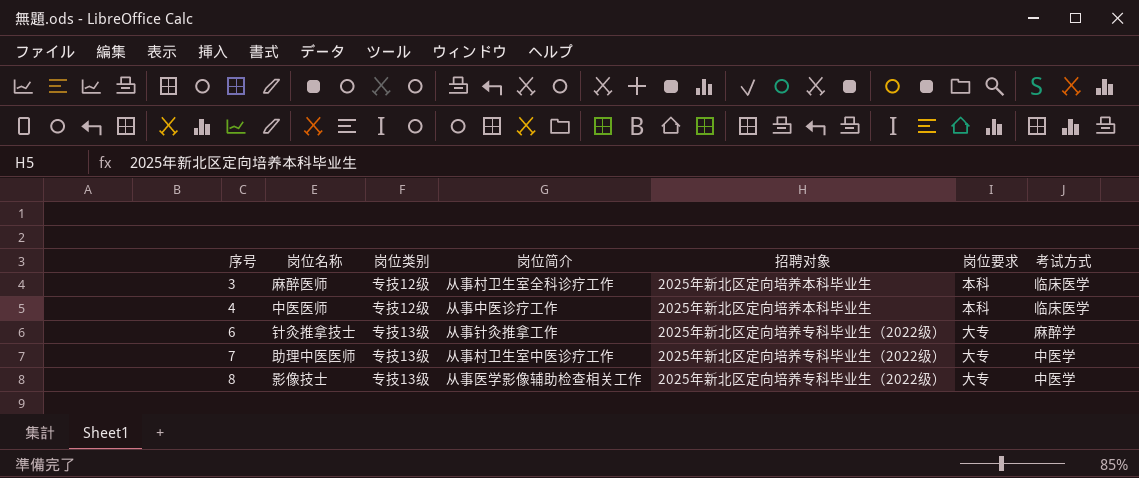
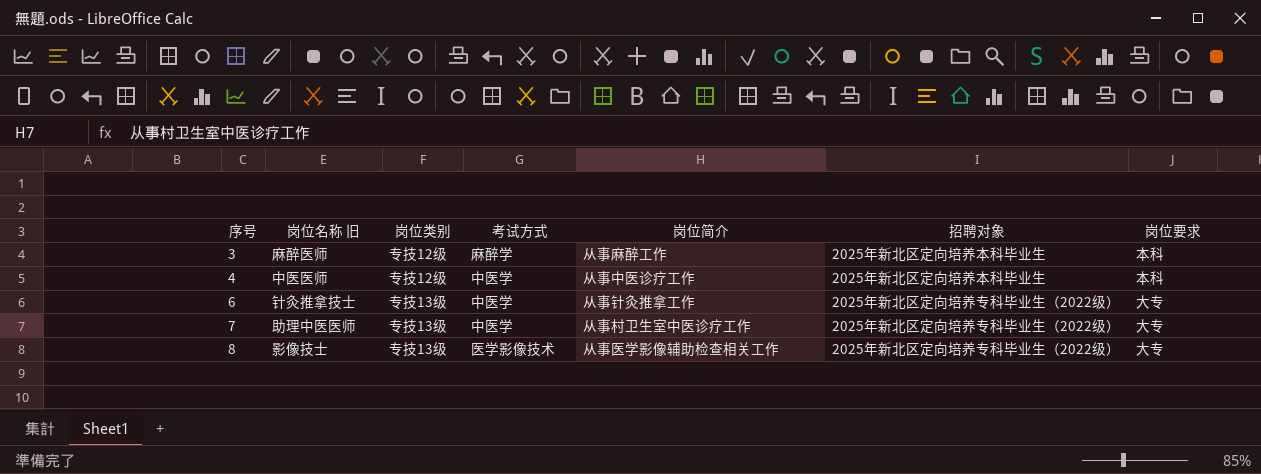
column name: 岗位名称 -> 岗位名称 旧
column 考试方式 | position: 7 -> 4
3 | 考试方式: 临床医学 -> 麻醉学
3 | 岗位简介: 从事村卫生室全科诊疗工作 -> 从事麻醉工作
4 | 考试方式: 临床医学 -> 中医学
6 | 考试方式: 麻醉学 -> 中医学
8 | 考试方式: 中医学 -> 医学影像技术

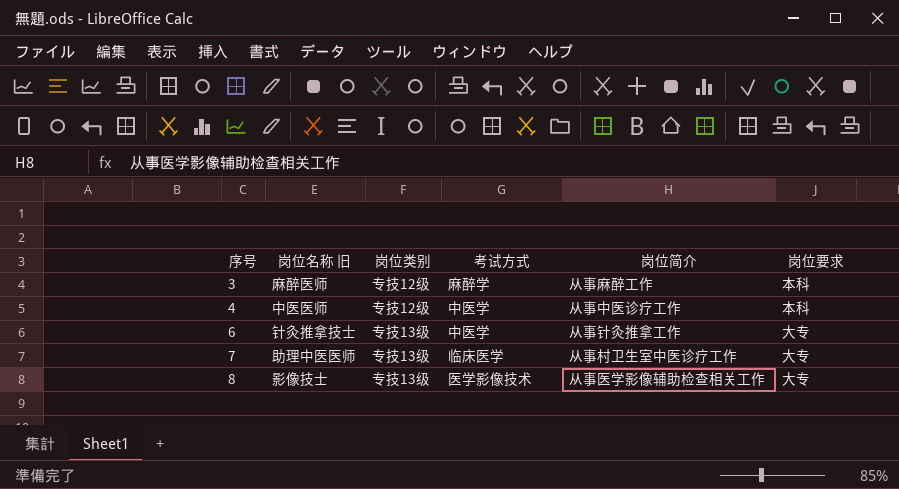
column 招聘对象 | position: 6 -> none
7 | 考试方式: 中医学 -> 临床医学

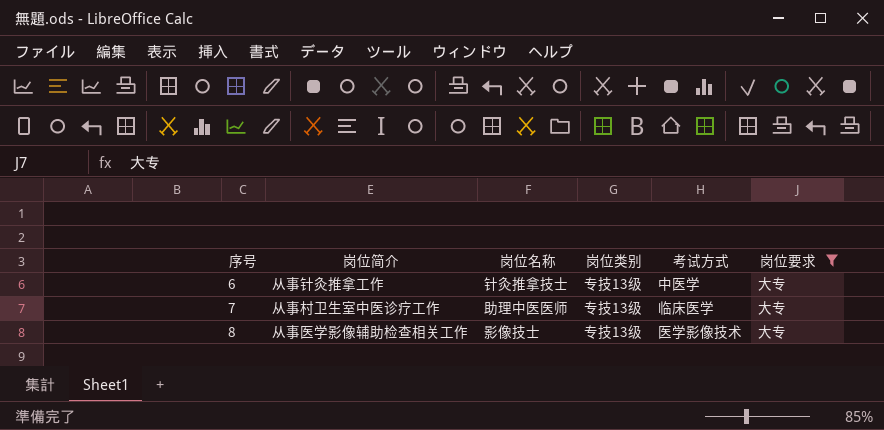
filter: none -> 岗位要求 = 大专
column 岗位简介 | position: 5 -> 2
column name: 岗位名称 旧 -> 岗位名称

